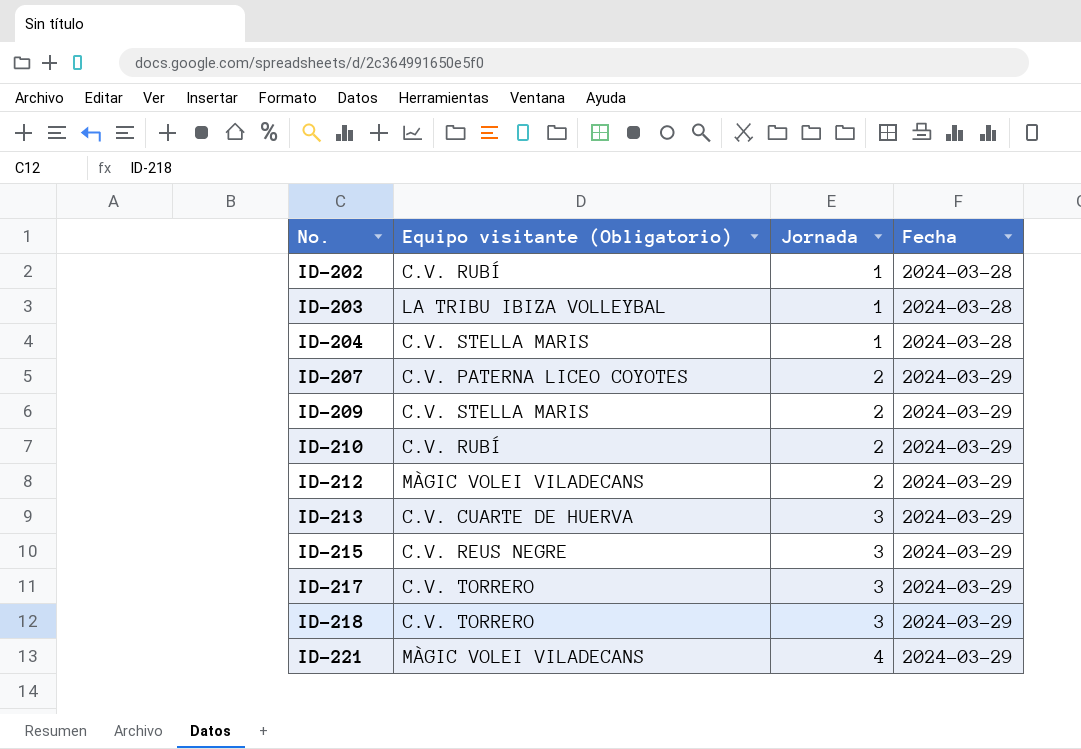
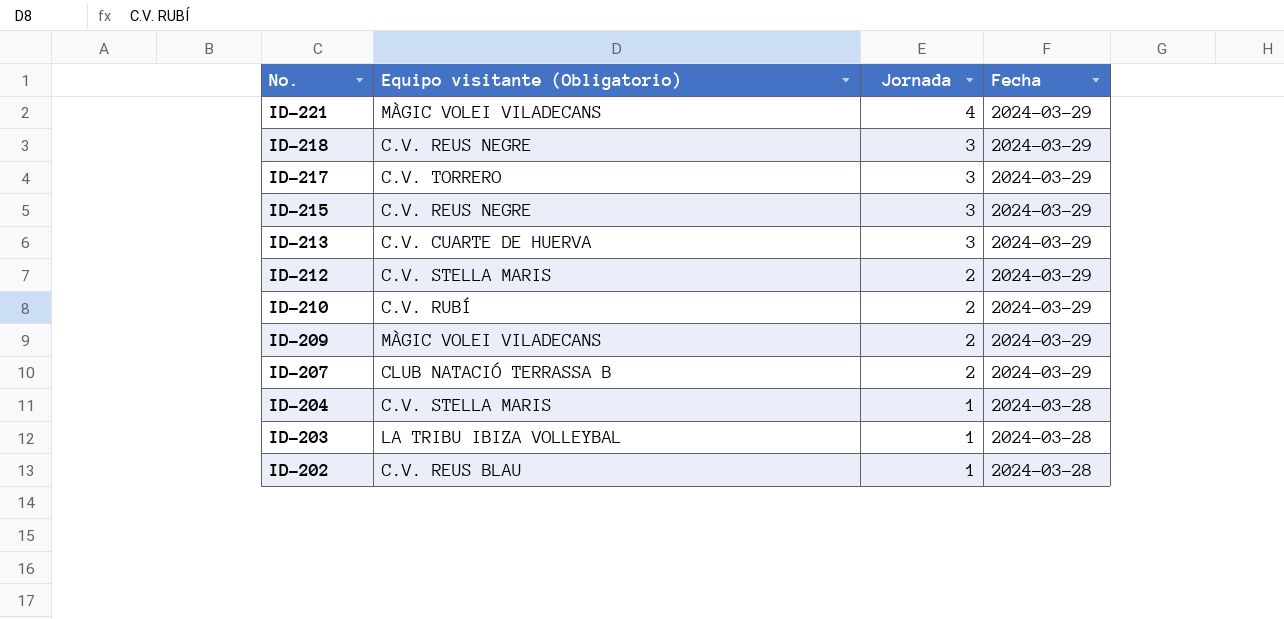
row order: No. ascending -> No. descending
ID-218 | Equipo visitante (Obligatorio): C.V. TORRERO -> C.V. REUS NEGRE
ID-212 | Equipo visitante (Obligatorio): MÀGIC VOLEI VILADECANS -> C.V. STELLA MARIS
ID-209 | Equipo visitante (Obligatorio): C.V. STELLA MARIS -> MÀGIC VOLEI VILADECANS
ID-207 | Equipo visitante (Obligatorio): C.V. PATERNA LICEO COYOTES -> CLUB NATACIÓ TERRASSA B
ID-202 | Equipo visitante (Obligatorio): C.V. RUBÍ -> C.V. REUS BLAU

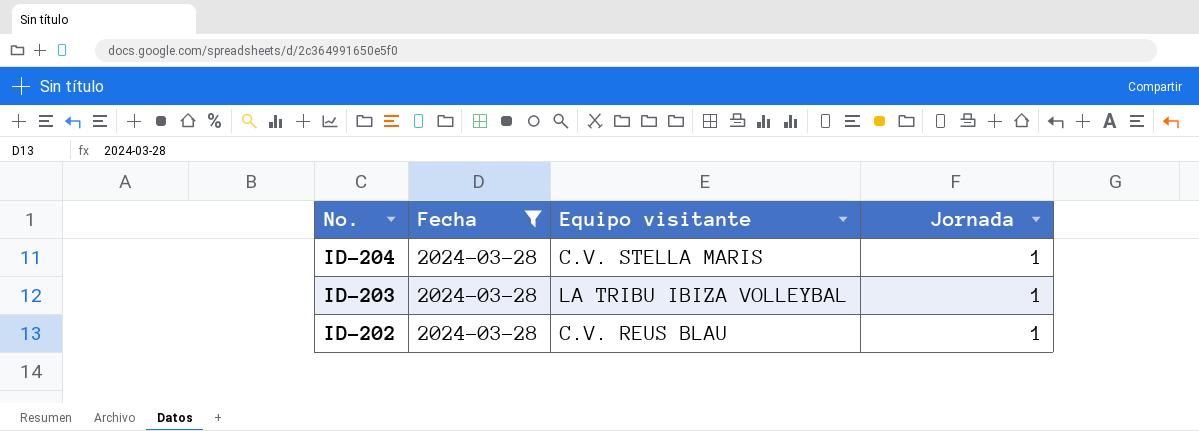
filter: none -> Fecha = 2024-03-28
column Fecha | position: 4 -> 2
column name: Equipo visitante (Obligatorio) -> Equipo visitante

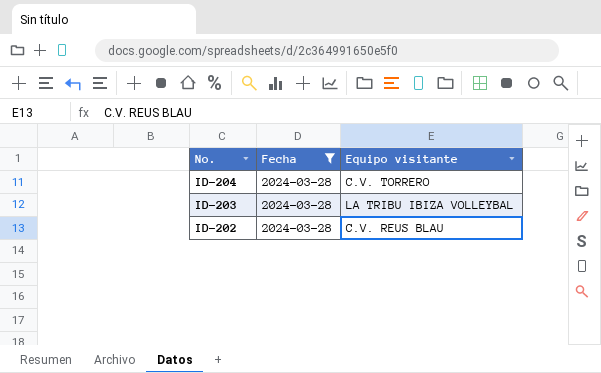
column Jornada | position: 4 -> none
ID-204 | Equipo visitante: C.V. STELLA MARIS -> C.V. TORRERO

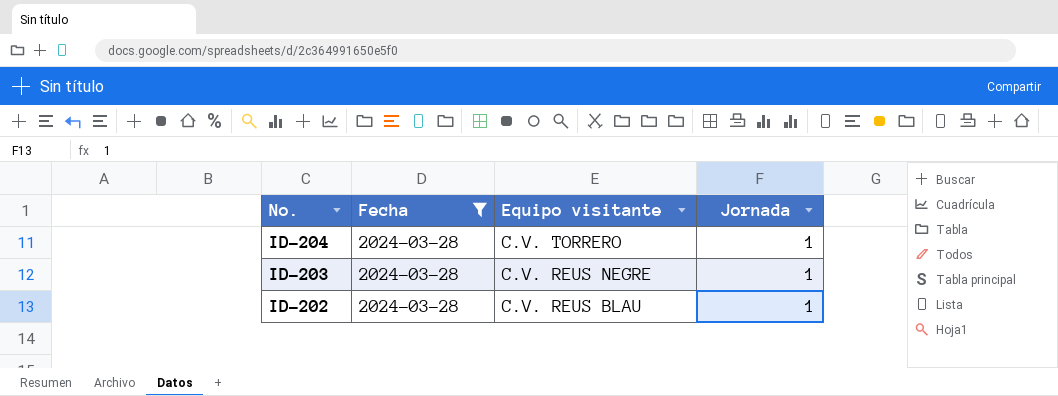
column Jornada | position: none -> 4
ID-203 | Equipo visitante: LA TRIBU IBIZA VOLLEYBAL -> C.V. REUS NEGRE

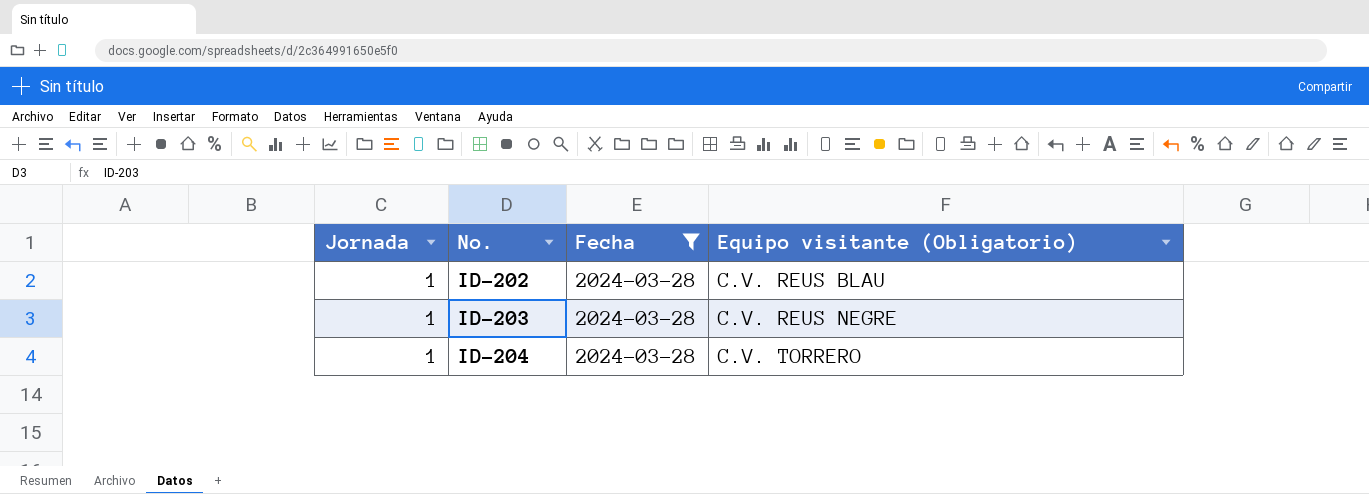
row order: No. descending -> No. ascending
column Jornada | position: 4 -> 1
column name: Equipo visitante -> Equipo visitante (Obligatorio)

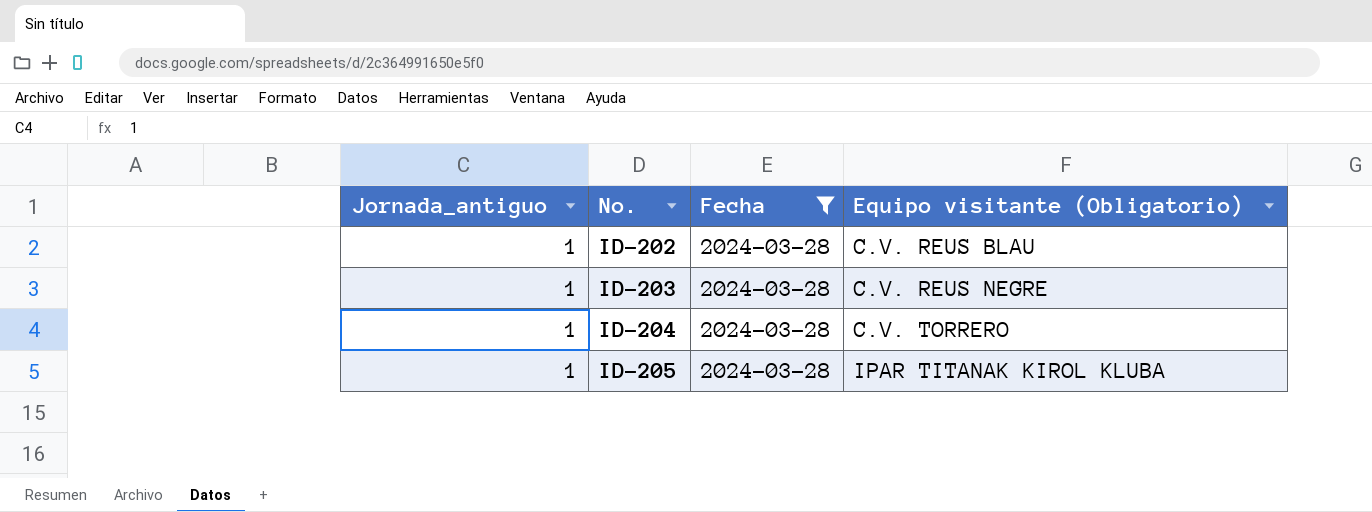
column name: Jornada -> Jornada_antiguo
row ID-205: none -> 1 | 2024-03-28 | IPAR TITANAK KIROL KLUBA

